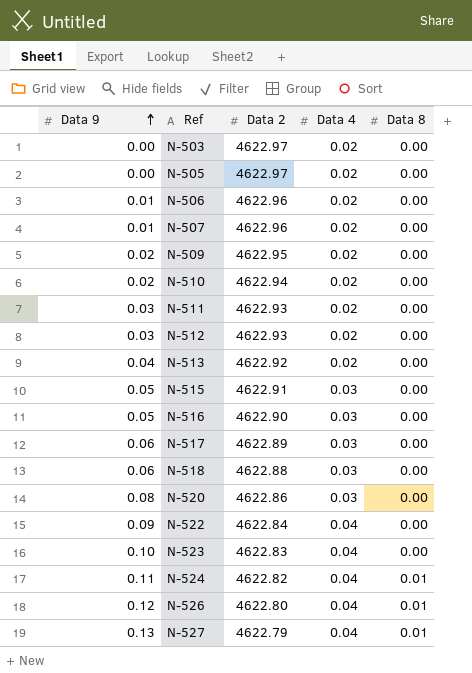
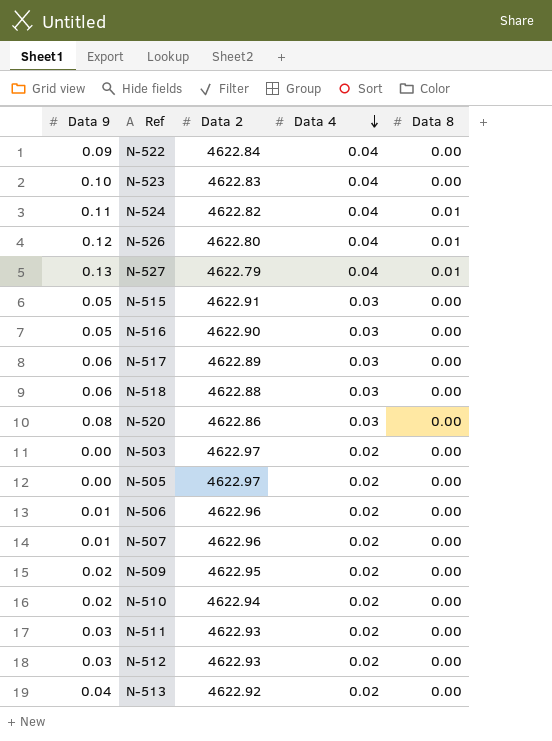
row order: Data 9 ascending -> Data 4 descending

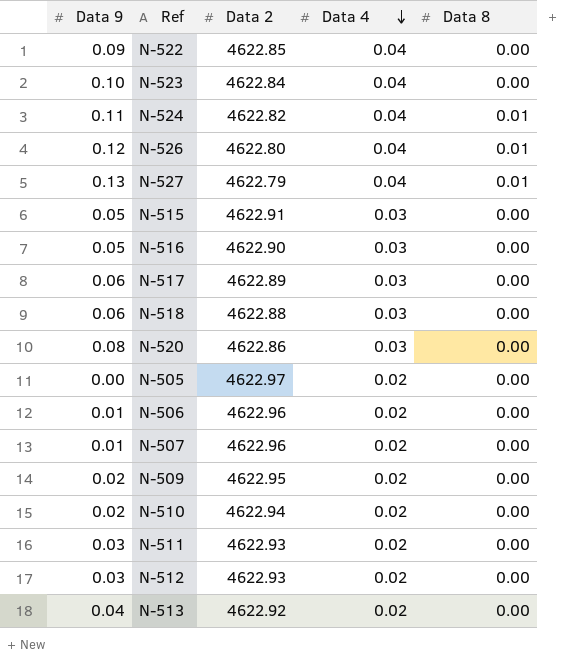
row N-503: 0.00 | 4622.97 | 0.02 | 0.00 -> none
N-522 | Data 2: 4622.84 -> 4622.85
N-523 | Data 2: 4622.83 -> 4622.84

